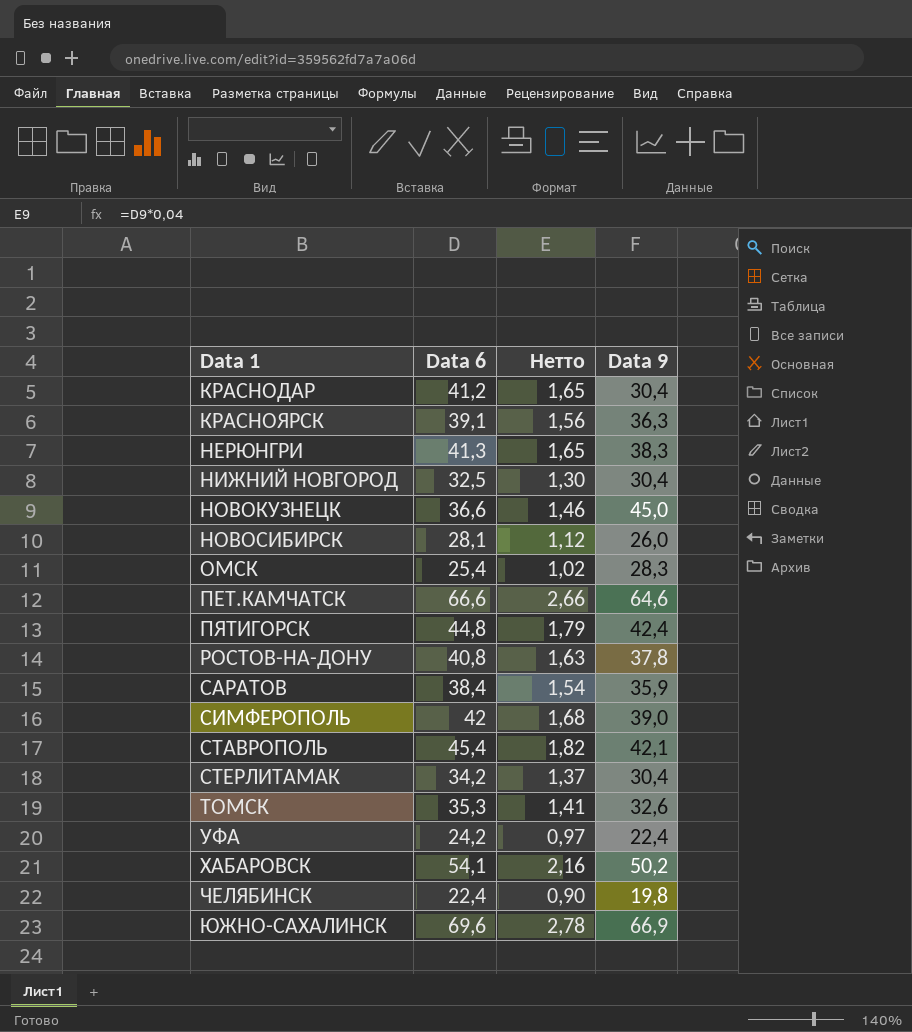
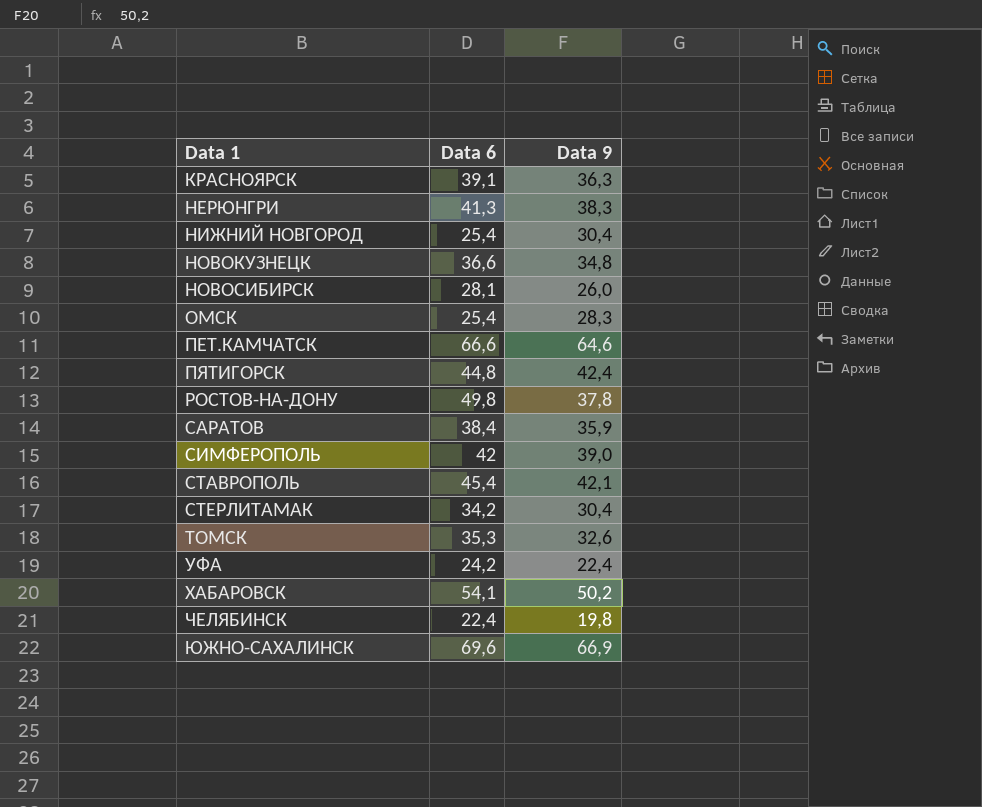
column Нетто | formula: [Data 6] * 0,04 -> none
row КРАСНОДАР: 41,2 | 1,65 | 30,4 -> none
НИЖНИЙ НОВГОРОД | Data 6: 32,5 -> 25,4
НОВОКУЗНЕЦК | Data 9: 45,0 -> 34,8
РОСТОВ-НА-ДОНУ | Data 6: 40,8 -> 49,8

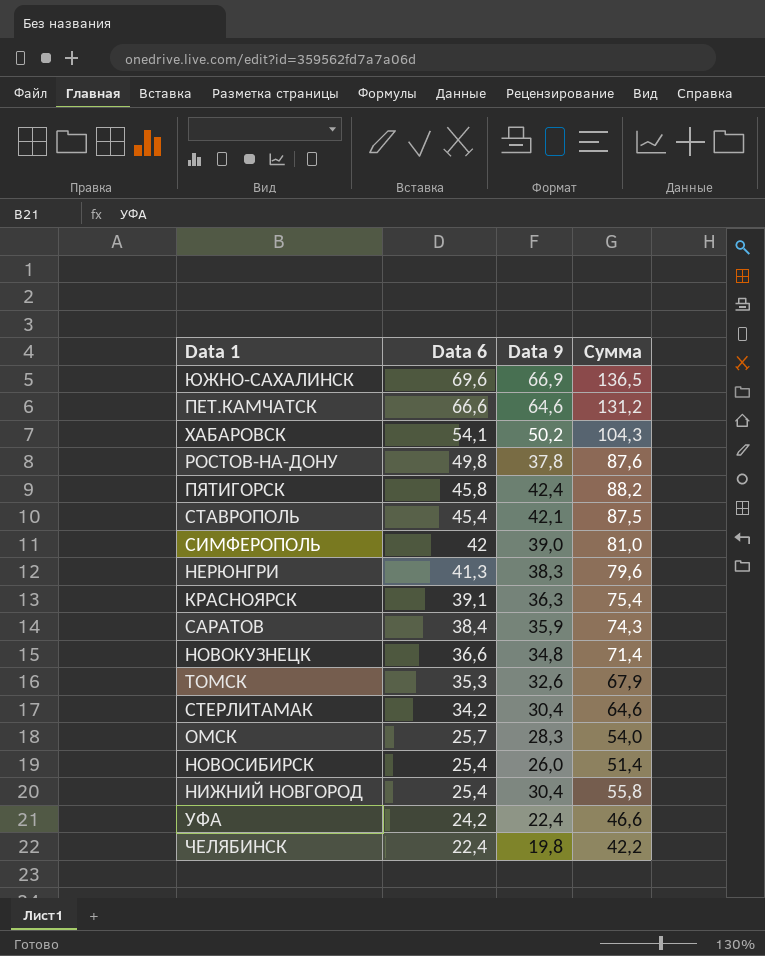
row order: Data 1 ascending -> Data 6 descending
column Сумма | formula: none -> [Data 6] + [Data 9]
ПЯТИГОРСК | Data 6: 44,8 -> 45,8
ОМСК | Data 6: 25,4 -> 25,7
НОВОСИБИРСК | Data 6: 28,1 -> 25,4

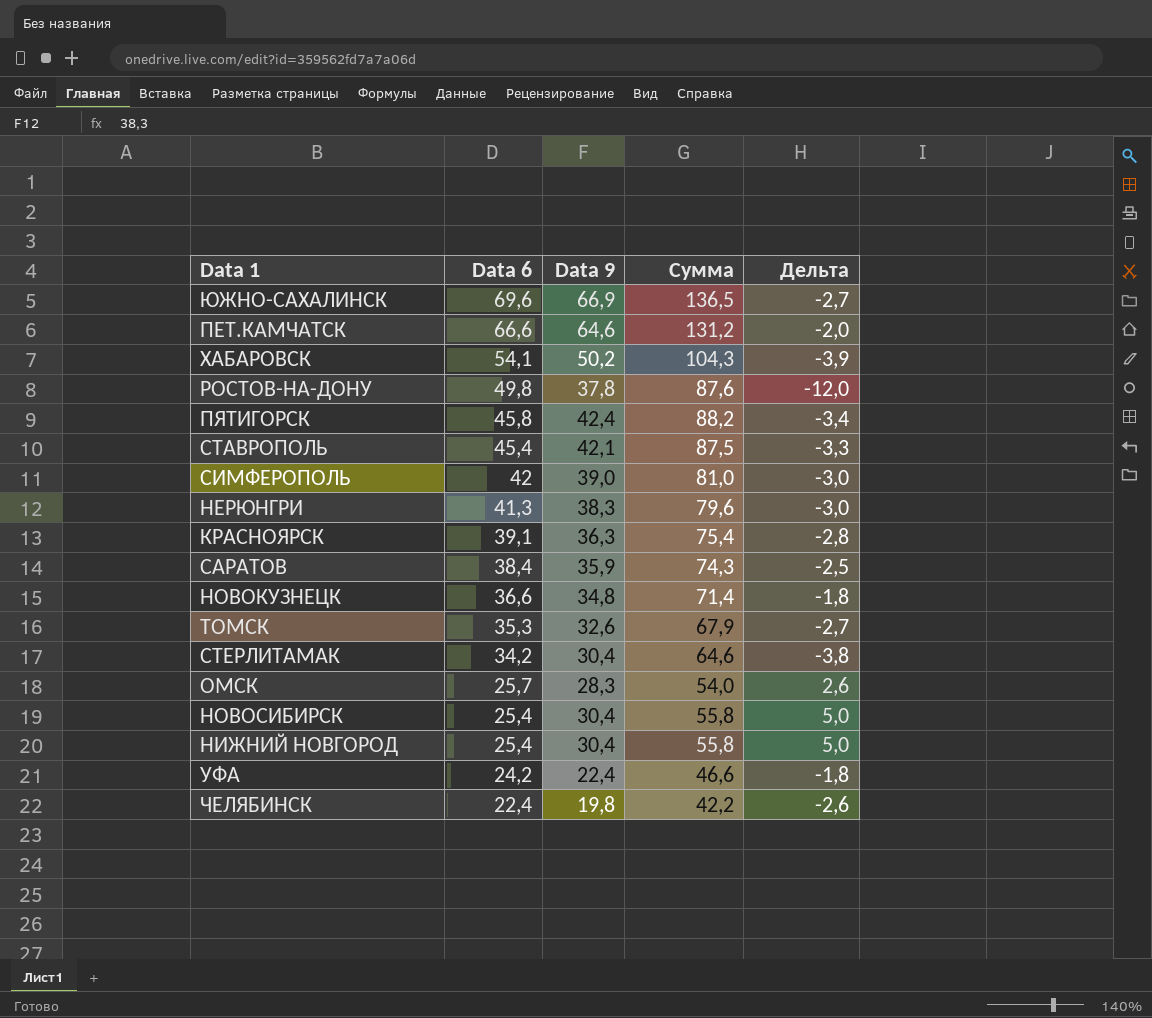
column Дельта | formula: none -> [Data 9] - [Data 6]
НОВОСИБИРСК | Data 9: 26,0 -> 30,4
НОВОСИБИРСК | Сумма: 51,4 -> 55,8

